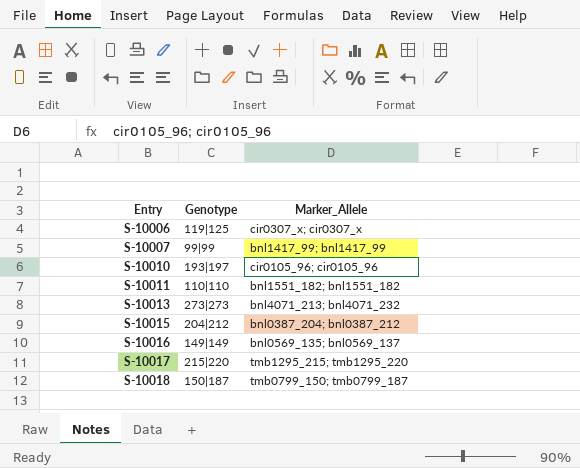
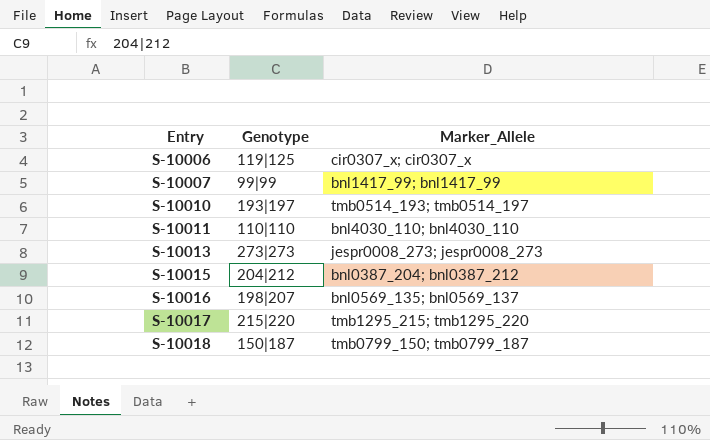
S-10010 | Marker_Allele: cir0105_96; cir0105_96 -> tmb0514_193; tmb0514_197
S-10011 | Marker_Allele: bnl1551_182; bnl1551_182 -> bnl4030_110; bnl4030_110
S-10013 | Marker_Allele: bnl4071_213; bnl4071_232 -> jespr0008_273; jespr0008_273
S-10016 | Genotype: 149|149 -> 198|207

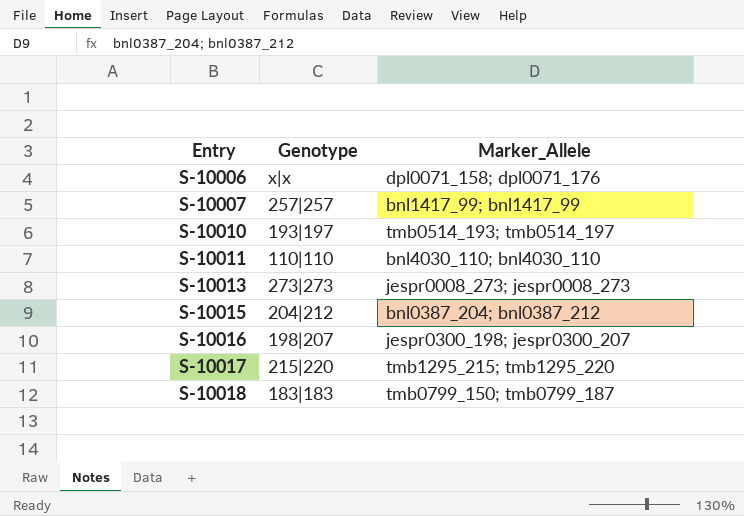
S-10006 | Genotype: 119|125 -> x|x
S-10006 | Marker_Allele: cir0307_x; cir0307_x -> dpl0071_158; dpl0071_176
S-10007 | Genotype: 99|99 -> 257|257
S-10016 | Marker_Allele: bnl0569_135; bnl0569_137 -> jespr0300_198; jespr0300_207
S-10018 | Genotype: 150|187 -> 183|183

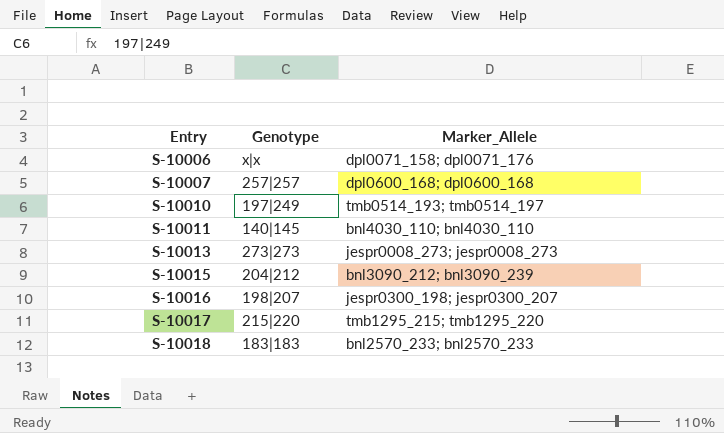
S-10007 | Marker_Allele: bnl1417_99; bnl1417_99 -> dpl0600_168; dpl0600_168
S-10010 | Genotype: 193|197 -> 197|249
S-10011 | Genotype: 110|110 -> 140|145
S-10015 | Marker_Allele: bnl0387_204; bnl0387_212 -> bnl3090_212; bnl3090_239
S-10018 | Marker_Allele: tmb0799_150; tmb0799_187 -> bnl2570_233; bnl2570_233

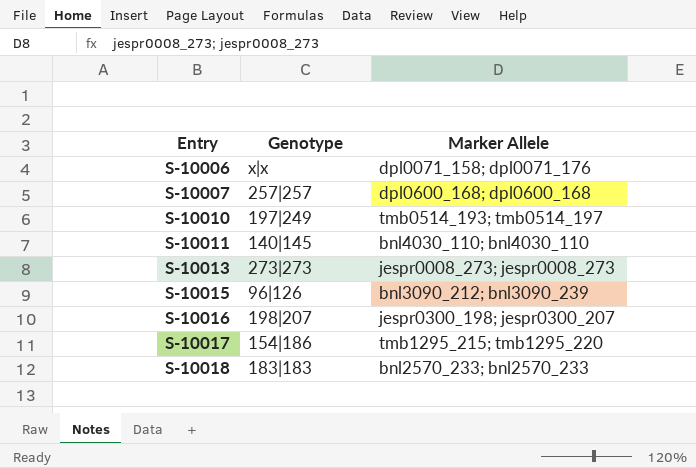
column name: Marker_Allele -> Marker Allele
S-10015 | Genotype: 204|212 -> 96|126
S-10017 | Genotype: 215|220 -> 154|186

